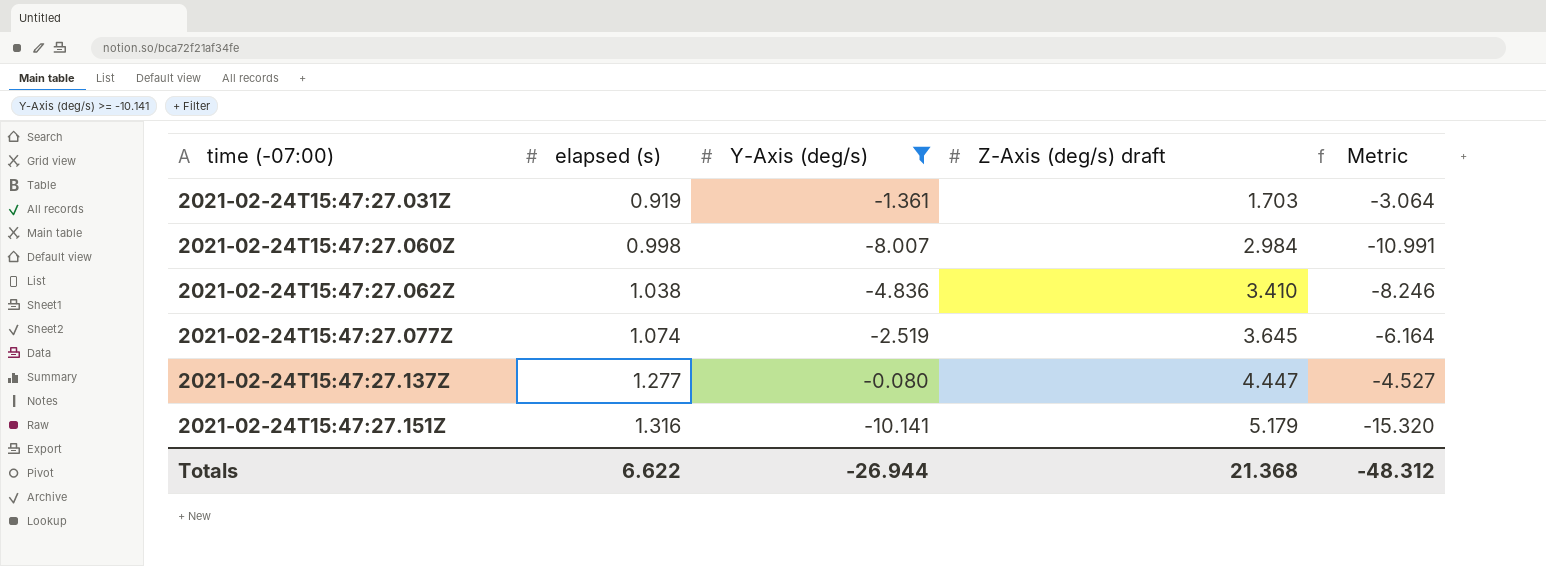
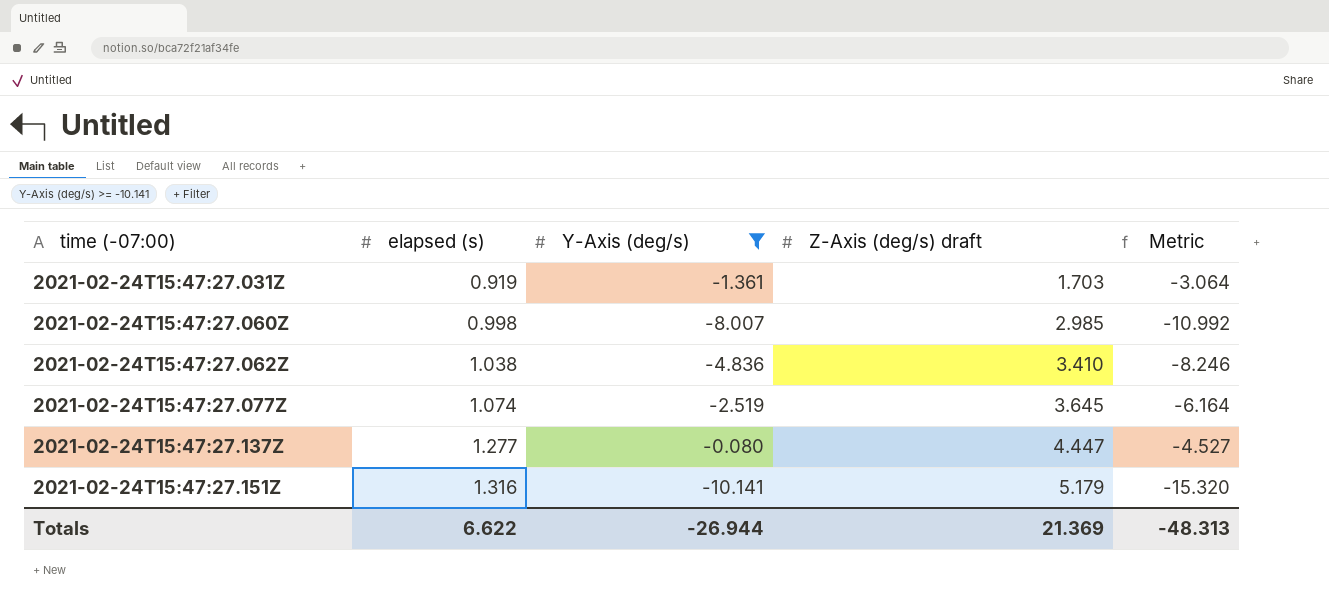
2021-02-24T15:47:27.060Z | Z-Axis (deg/s) draft: 2.984 -> 2.985
2021-02-24T15:47:27.060Z | Metric: -10.991 -> -10.992
Totals | Z-Axis (deg/s) draft: 21.368 -> 21.369
Totals | Metric: -48.312 -> -48.313

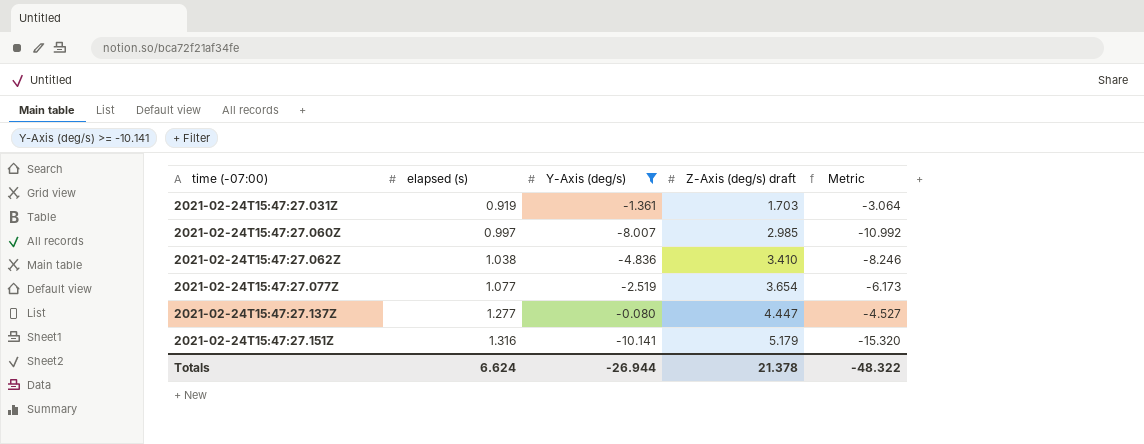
2021-02-24T15:47:27.060Z | elapsed (s): 0.998 -> 0.997
2021-02-24T15:47:27.077Z | elapsed (s): 1.074 -> 1.077
2021-02-24T15:47:27.077Z | Z-Axis (deg/s) draft: 3.645 -> 3.654
2021-02-24T15:47:27.077Z | Metric: -6.164 -> -6.173
Totals | elapsed (s): 6.622 -> 6.624
Totals | Z-Axis (deg/s) draft: 21.369 -> 21.378
Totals | Metric: -48.313 -> -48.322

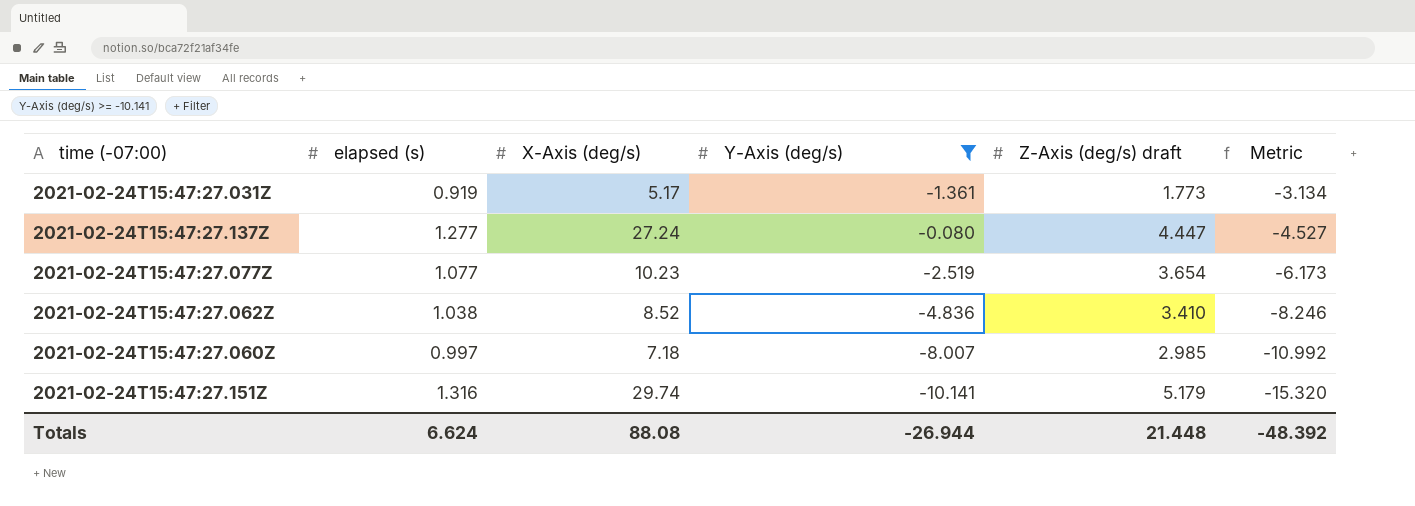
row order: time (-07:00) ascending -> Metric descending
column X-Axis (deg/s) | position: none -> 3
2021-02-24T15:47:27.031Z | Z-Axis (deg/s) draft: 1.703 -> 1.773
2021-02-24T15:47:27.031Z | Metric: -3.064 -> -3.134
Totals | Z-Axis (deg/s) draft: 21.378 -> 21.448
Totals | Metric: -48.322 -> -48.392

